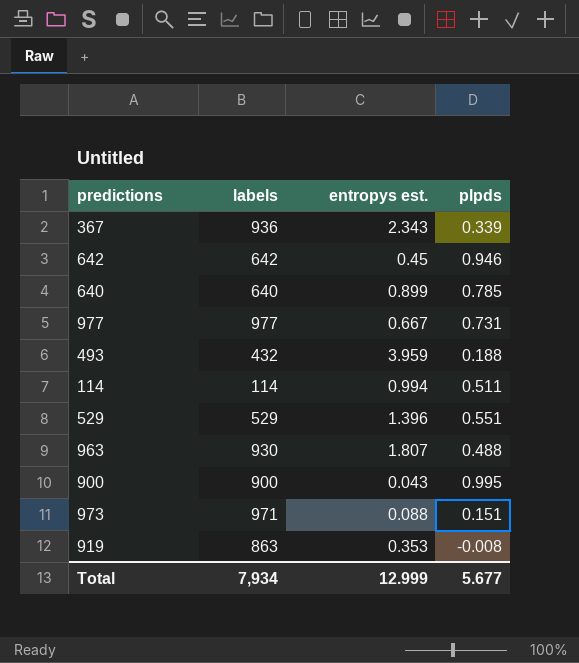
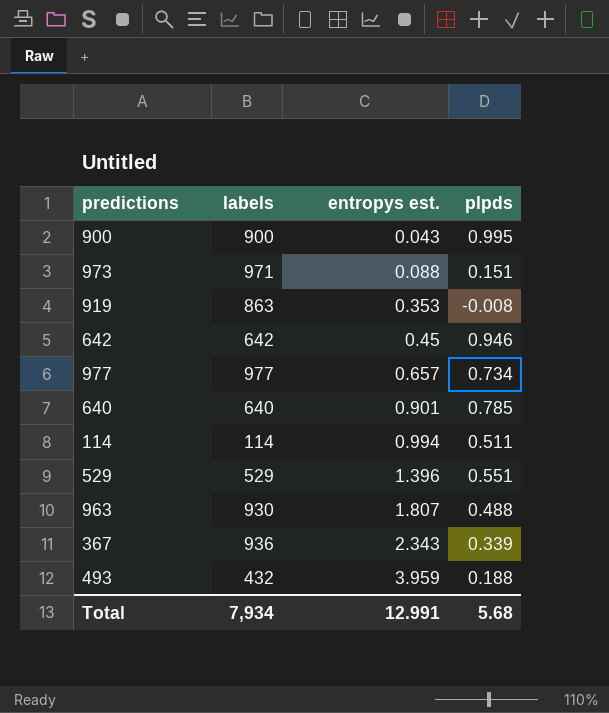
row order: none -> entropys est. ascending
977 | entropys est.: 0.667 -> 0.657
977 | plpds: 0.731 -> 0.734
640 | entropys est.: 0.899 -> 0.901
Total | entropys est.: 12.999 -> 12.991
Total | plpds: 5.677 -> 5.68

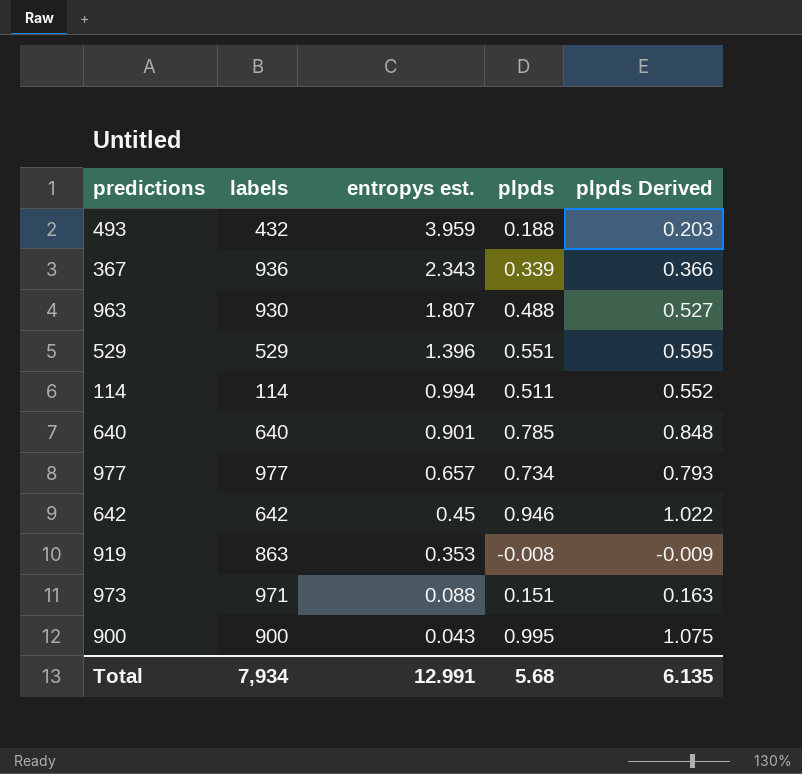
row order: entropys est. ascending -> entropys est. descending
column plpds Derived | formula: none -> [plpds] * 1.08

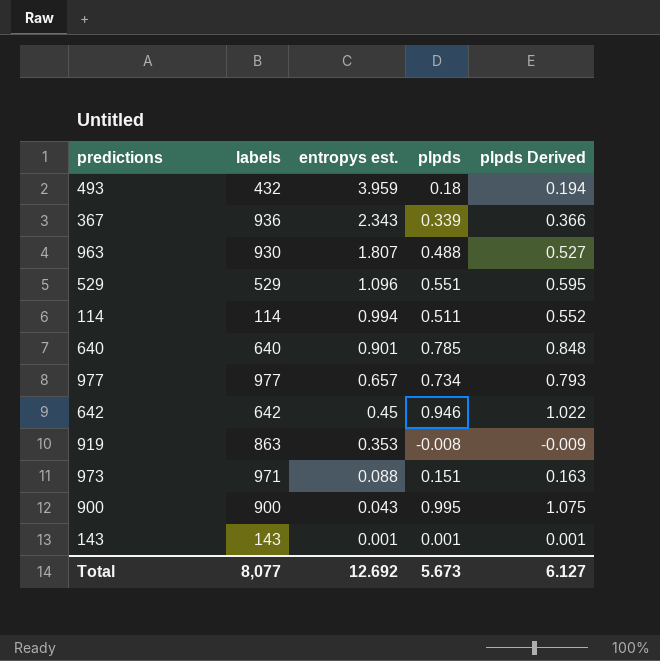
493 | plpds: 0.188 -> 0.18
493 | plpds Derived: 0.203 -> 0.194
529 | entropys est.: 1.396 -> 1.096
row 143: none -> 143 | 0.001 | 0.001 | 0.001
Total | labels: 7,934 -> 8,077
Total | entropys est.: 12.991 -> 12.692
Total | plpds: 5.68 -> 5.673
Total | plpds Derived: 6.135 -> 6.127

